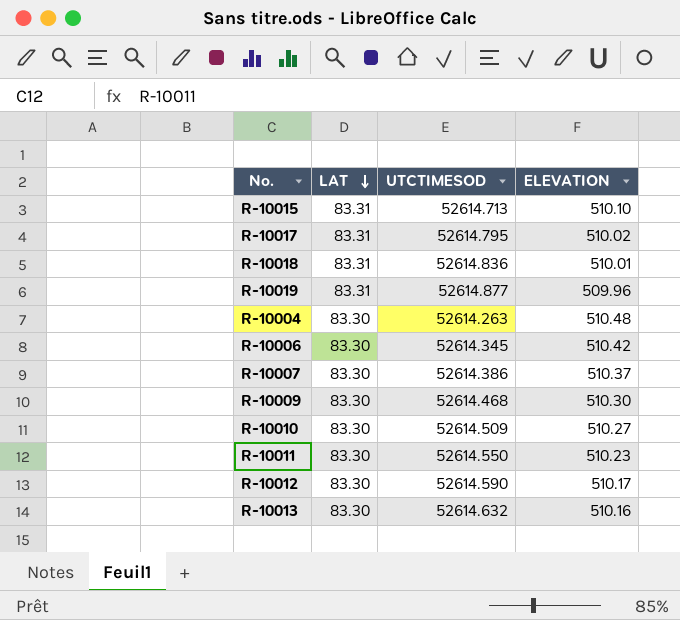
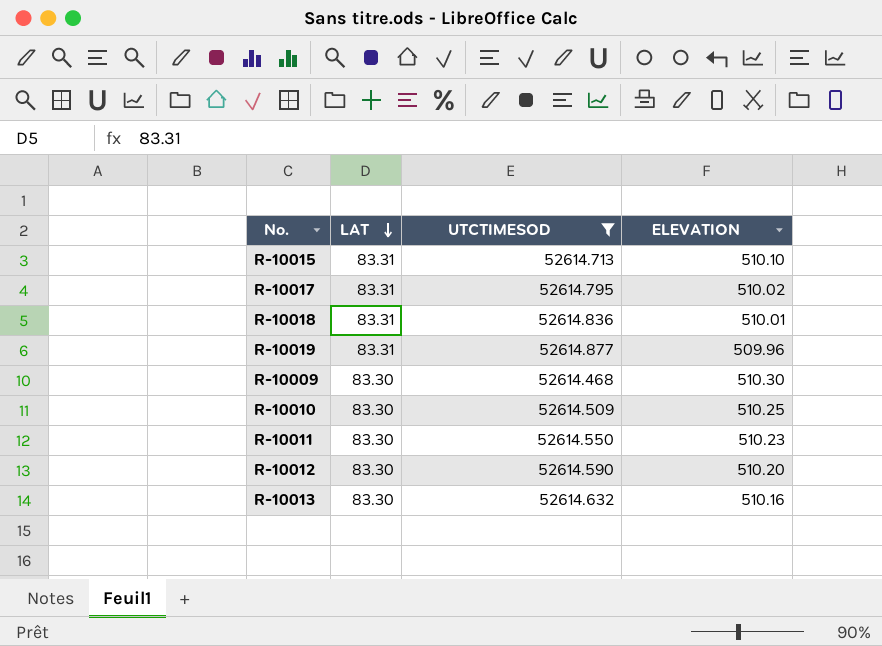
filter: none -> UTCTIMESOD >= 52614.468
R-10010 | ELEVATION: 510.27 -> 510.25
R-10012 | ELEVATION: 510.17 -> 510.20

